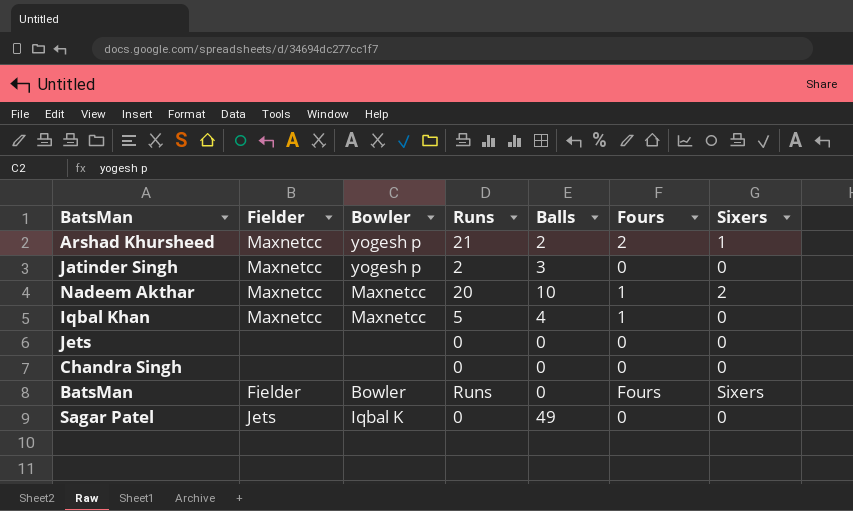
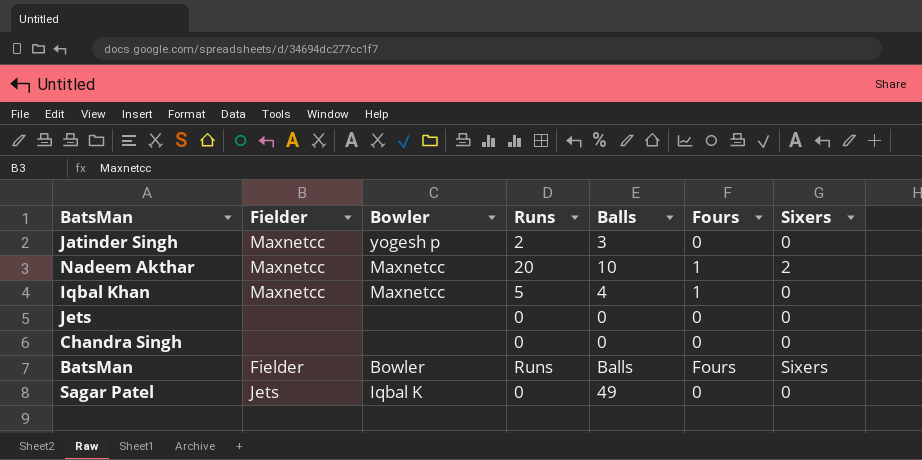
row Arshad Khursheed: Maxnetcc | yogesh p | 21 | 2 | 2 | 1 -> none
BatsMan | Balls: 0 -> Balls

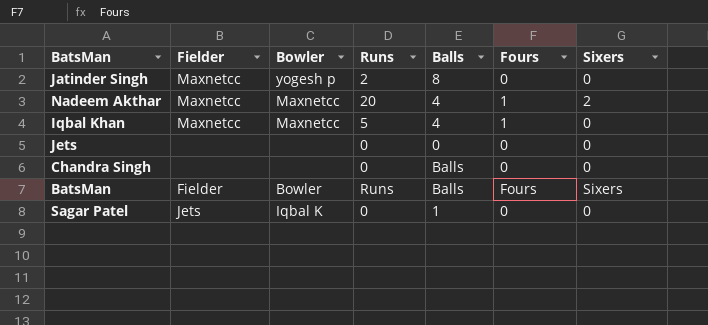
Jatinder Singh | Balls: 3 -> 8
Nadeem Akthar | Balls: 10 -> 4
Chandra Singh | Balls: 0 -> Balls
Sagar Patel | Balls: 49 -> 1

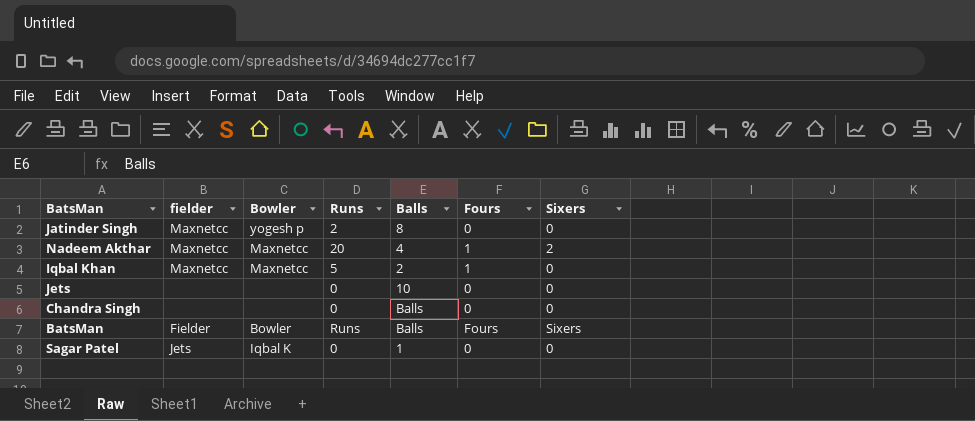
column name: Fielder -> fielder
Iqbal Khan | Balls: 4 -> 2
Jets | Balls: 0 -> 10

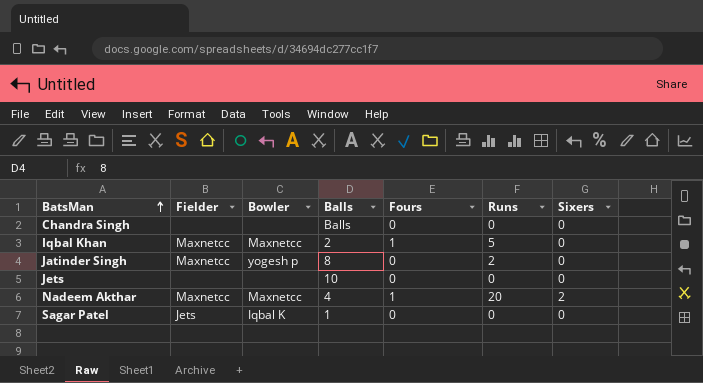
row order: none -> BatsMan ascending
column name: fielder -> Fielder
column Runs | position: 4 -> 6
row BatsMan: Fielder | Bowler | Runs | Balls | Fours | Sixers -> none

